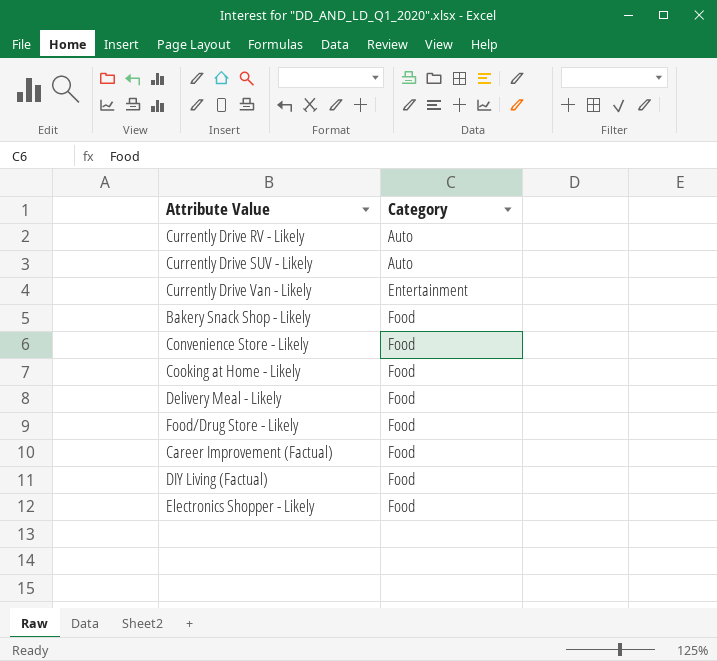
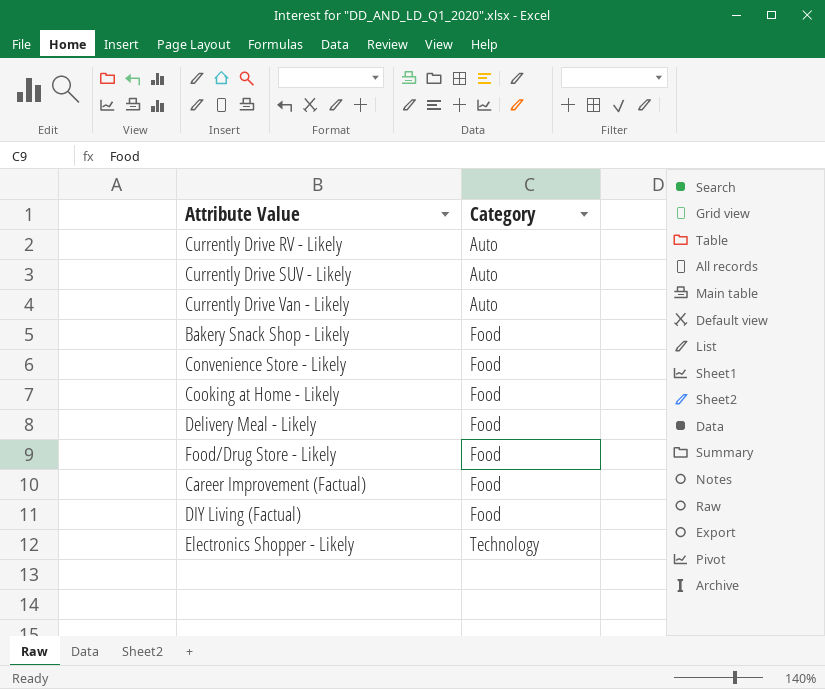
Currently Drive Van - Likely | Category: Entertainment -> Auto
Electronics Shopper - Likely | Category: Food -> Technology

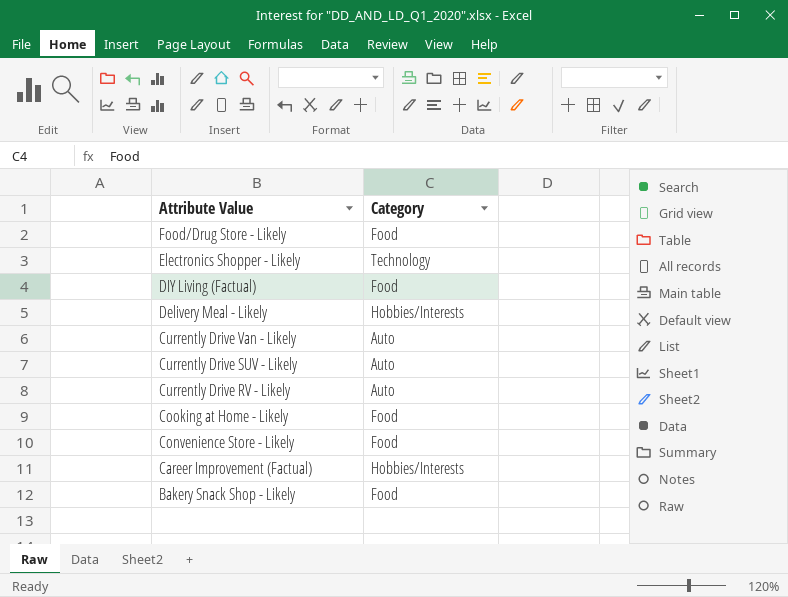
row order: Category ascending -> Attribute Value descending
Delivery Meal - Likely | Category: Food -> Hobbies/Interests
Career Improvement (Factual) | Category: Food -> Hobbies/Interests

